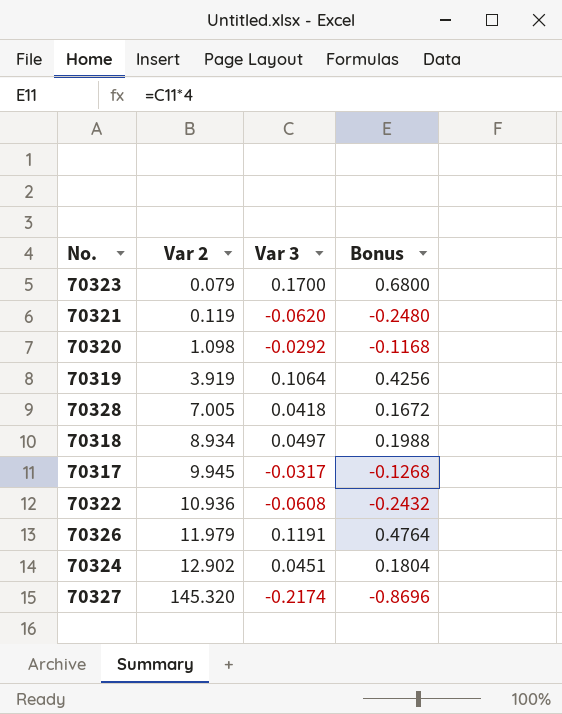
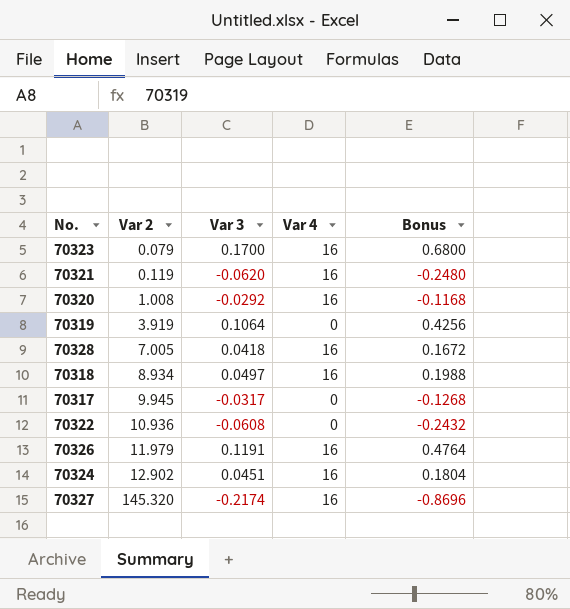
column Var 4 | position: none -> 4
70320 | Var 2: 1.098 -> 1.008

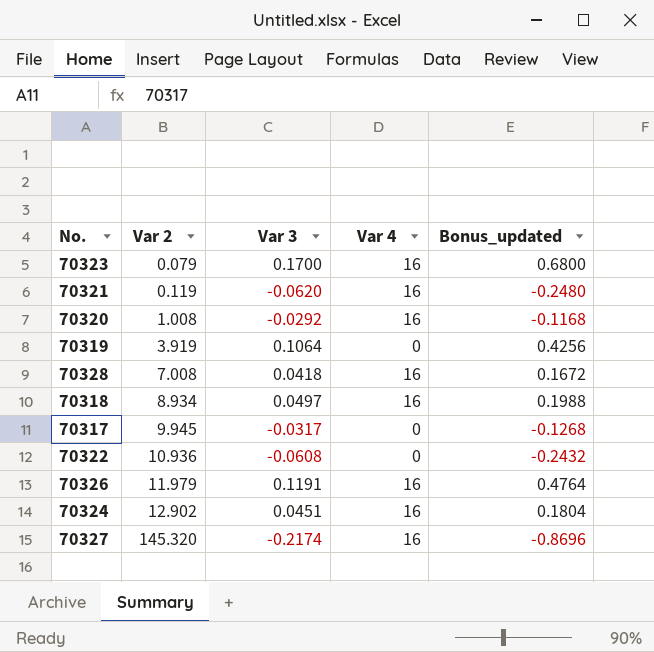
column name: Bonus -> Bonus_updated
70328 | Var 2: 7.005 -> 7.008

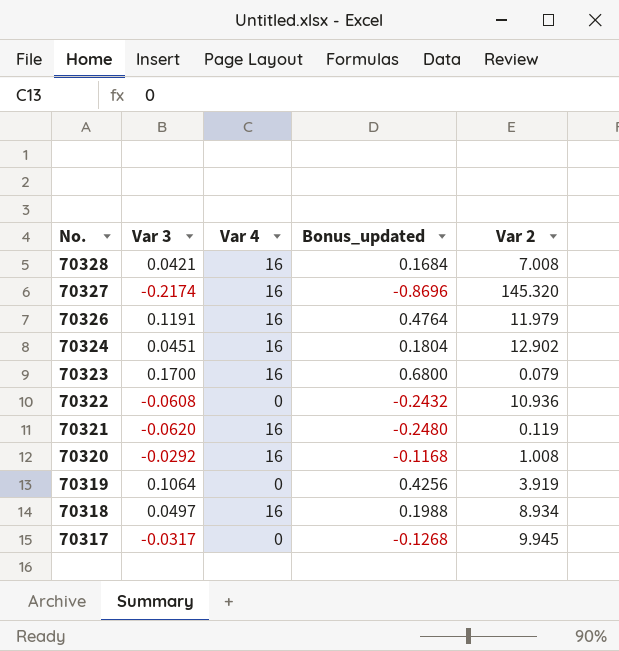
row order: Var 2 ascending -> No. descending
column Var 2 | position: 2 -> 5
70328 | Var 3: 0.0418 -> 0.0421
70328 | Bonus_updated: 0.1672 -> 0.1684

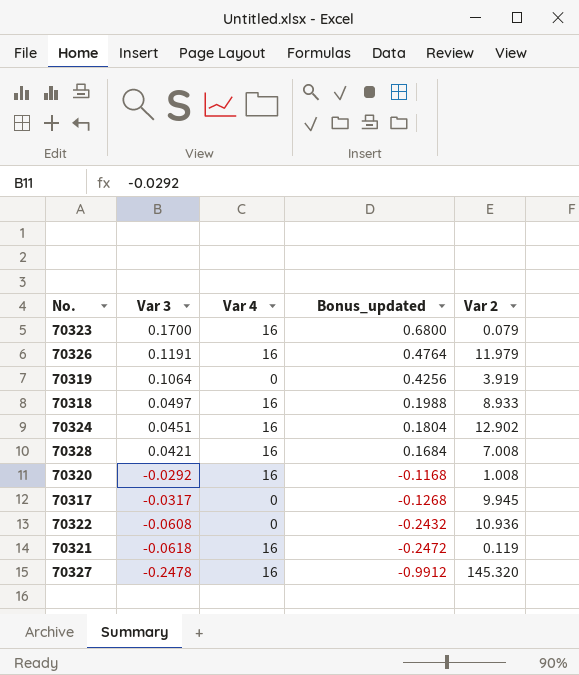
row order: No. descending -> Var 3 descending
70318 | Var 2: 8.934 -> 8.933
70321 | Var 3: -0.0620 -> -0.0618
70321 | Bonus_updated: -0.2480 -> -0.2472
70327 | Var 3: -0.2174 -> -0.2478
70327 | Bonus_updated: -0.8696 -> -0.9912

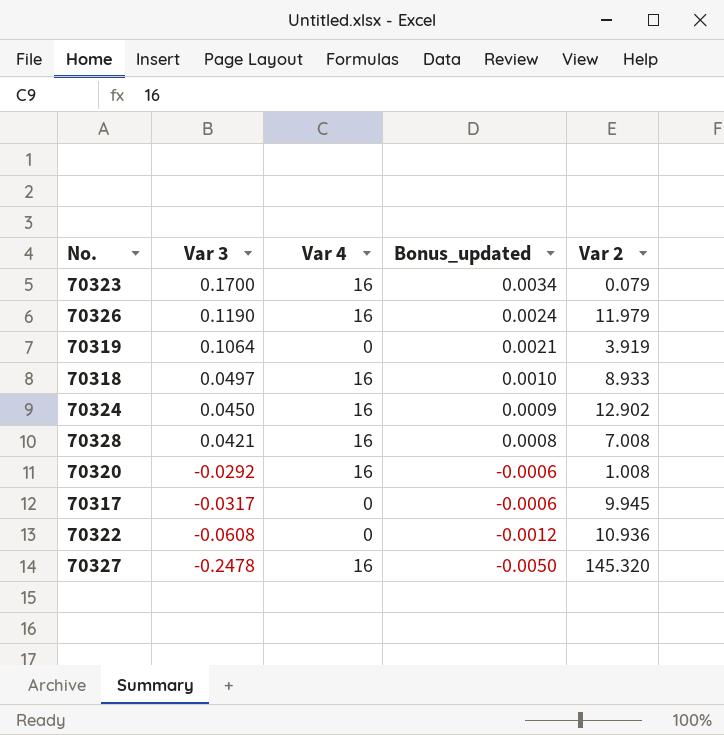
column Bonus_updated | formula: [Var 3] * 4 -> [Var 3] * 0.02
row 70321: -0.0618 | 16 | -0.2472 | 0.119 -> none
70326 | Var 3: 0.1191 -> 0.1190
70324 | Var 3: 0.0451 -> 0.0450

